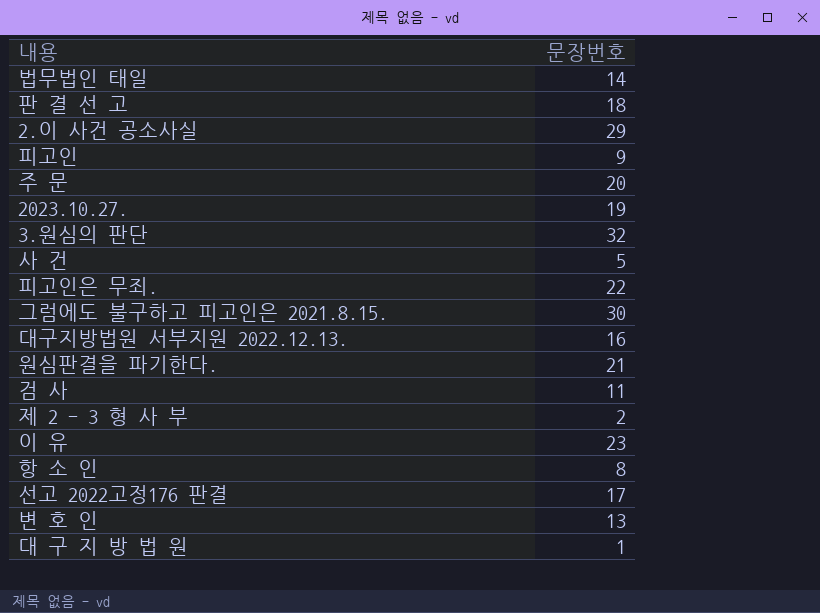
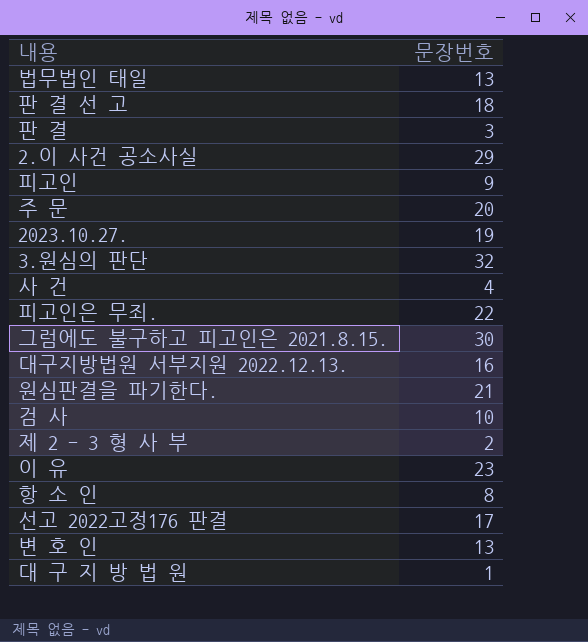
법무법인 태일 | 문장번호: 14 -> 13
row 판 결: none -> 3
사 건 | 문장번호: 5 -> 4
검 사 | 문장번호: 11 -> 10

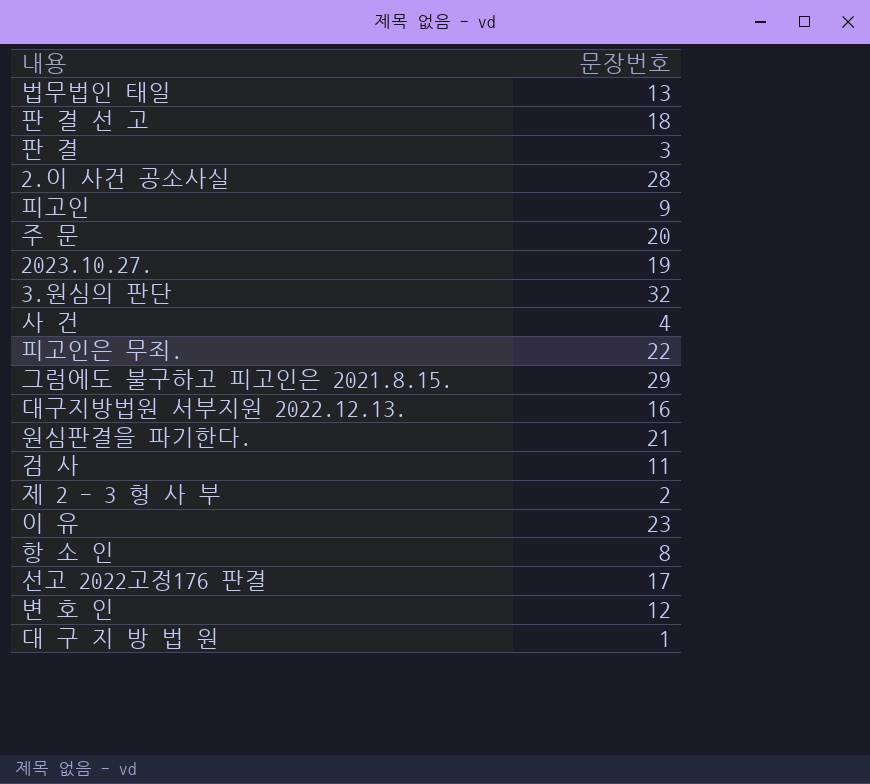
2.이 사건 공소사실 | 문장번호: 29 -> 28
그럼에도 불구하고 피고인은 2021.8.15. | 문장번호: 30 -> 29
검 사 | 문장번호: 10 -> 11
변 호 인 | 문장번호: 13 -> 12

